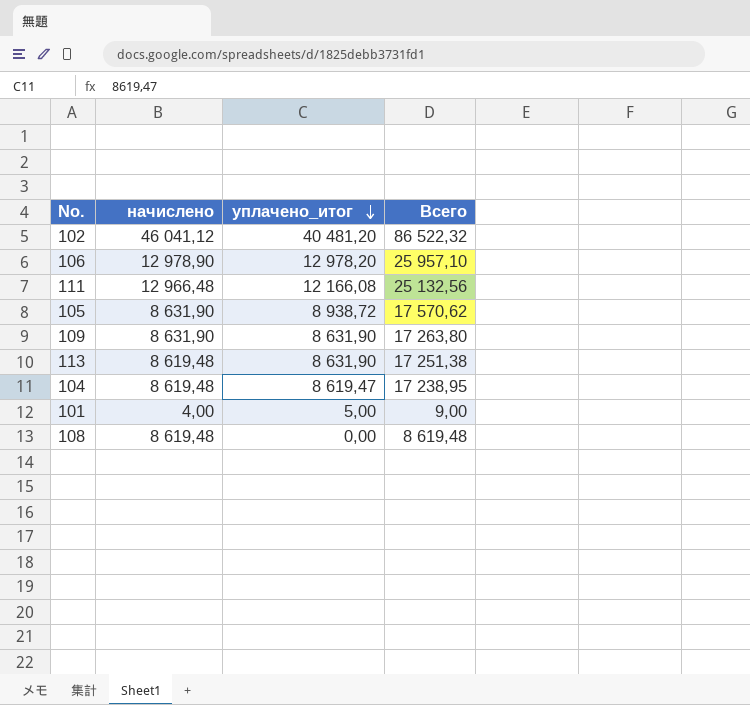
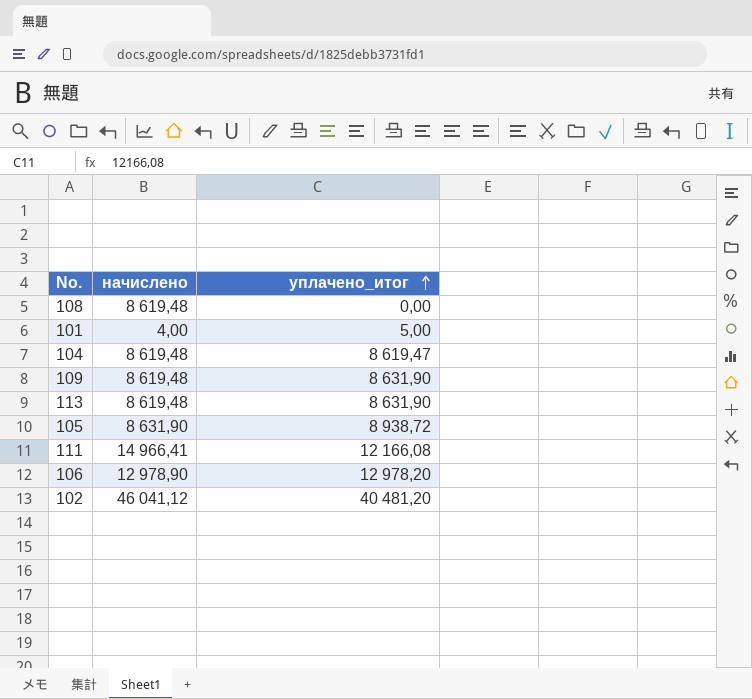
row order: уплачено_итог descending -> уплачено_итог ascending
column Всего | formula: [начислено] + [уплачено_итог] -> none
109 | начислено: 8 631,90 -> 8 619,48
111 | начислено: 12 966,48 -> 14 966,41

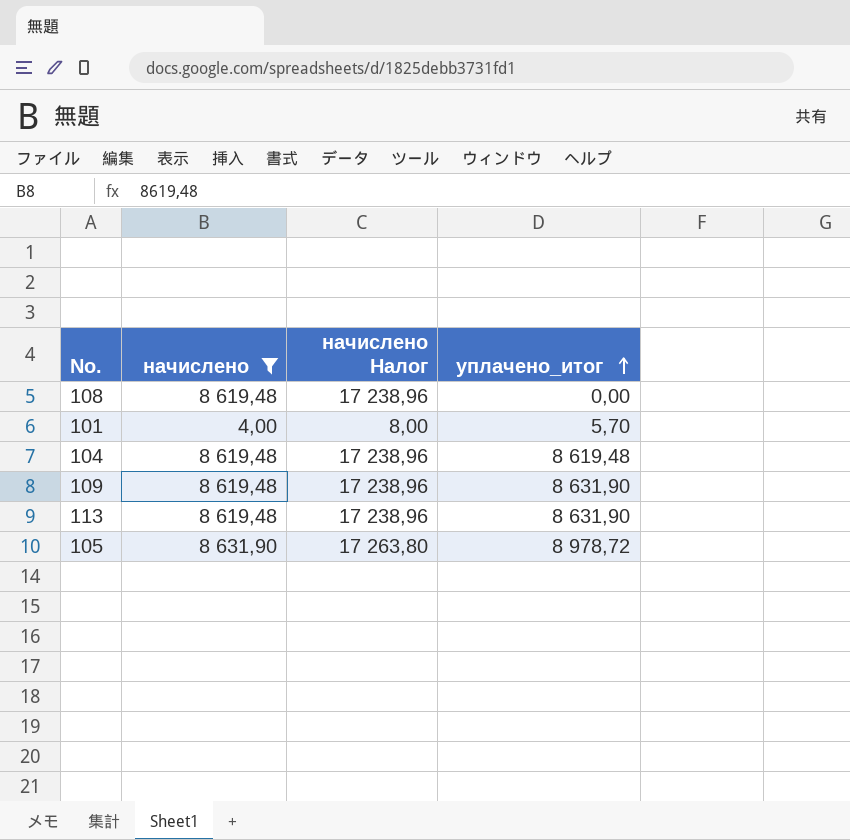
filter: none -> начислено <= 8 631,90
column начислено Налог | formula: none -> [начислено] * 2
101 | уплачено_итог: 5,00 -> 5,70
104 | уплачено_итог: 8 619,47 -> 8 619,48
105 | уплачено_итог: 8 938,72 -> 8 978,72

